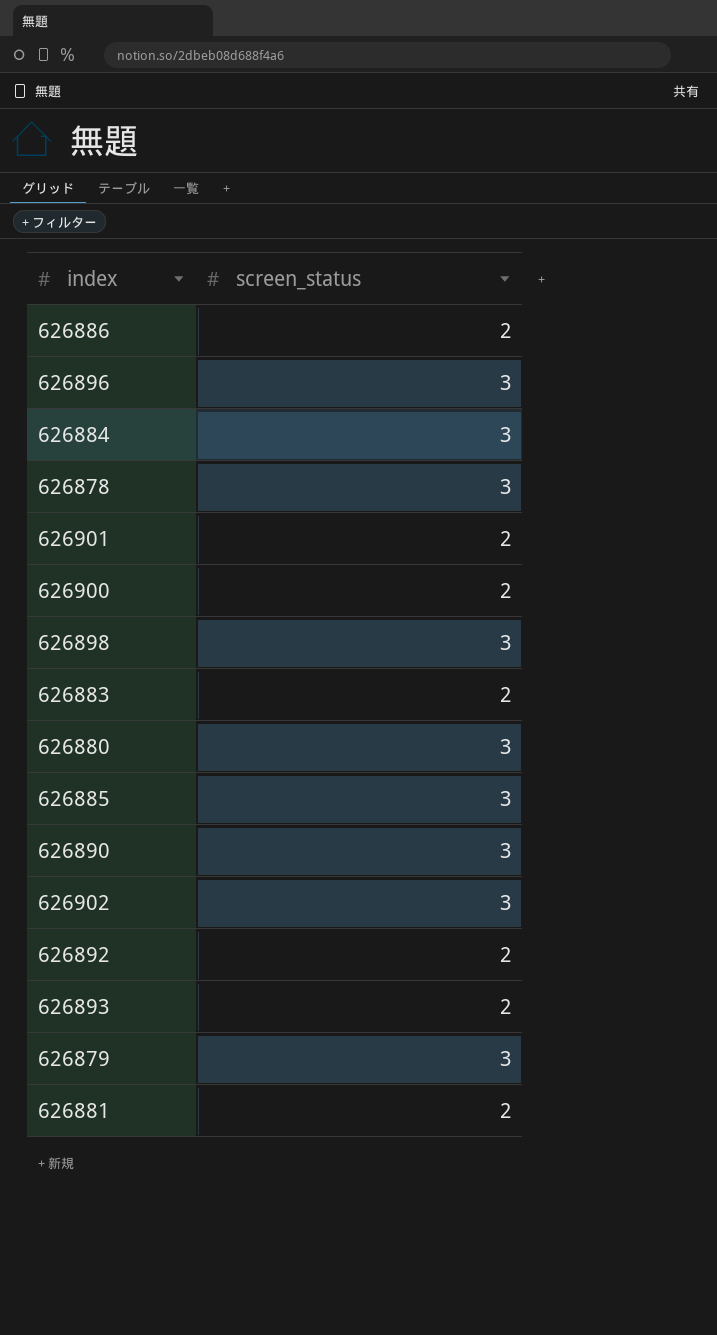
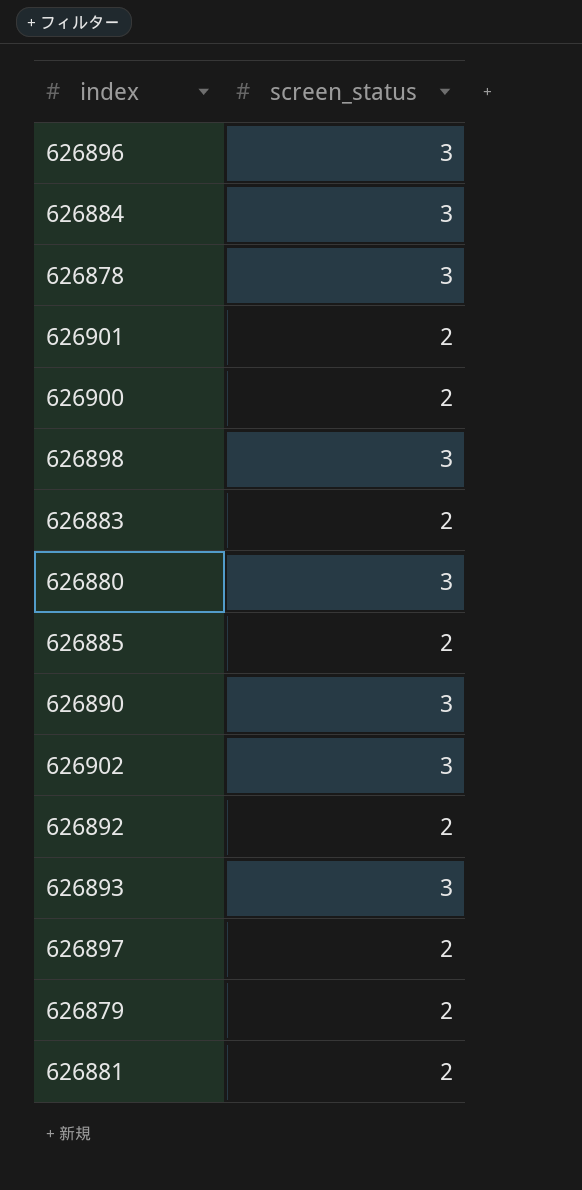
row 626886: 2 -> none
626885 | screen_status: 3 -> 2
626893 | screen_status: 2 -> 3
row 626897: none -> 2
626879 | screen_status: 3 -> 2

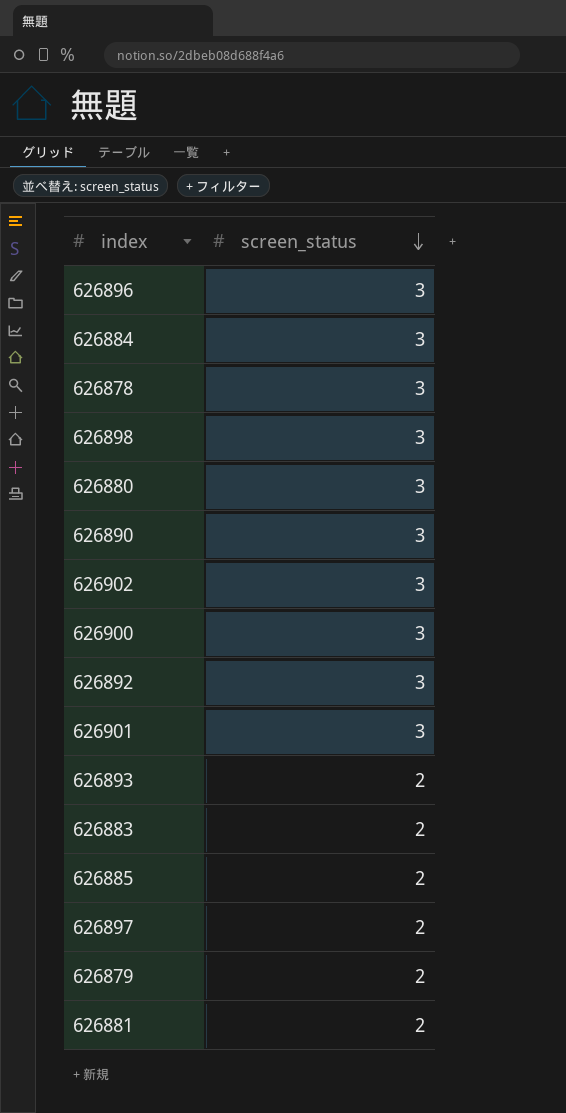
row order: none -> screen_status descending
626900 | screen_status: 2 -> 3
626892 | screen_status: 2 -> 3
626901 | screen_status: 2 -> 3
626893 | screen_status: 3 -> 2

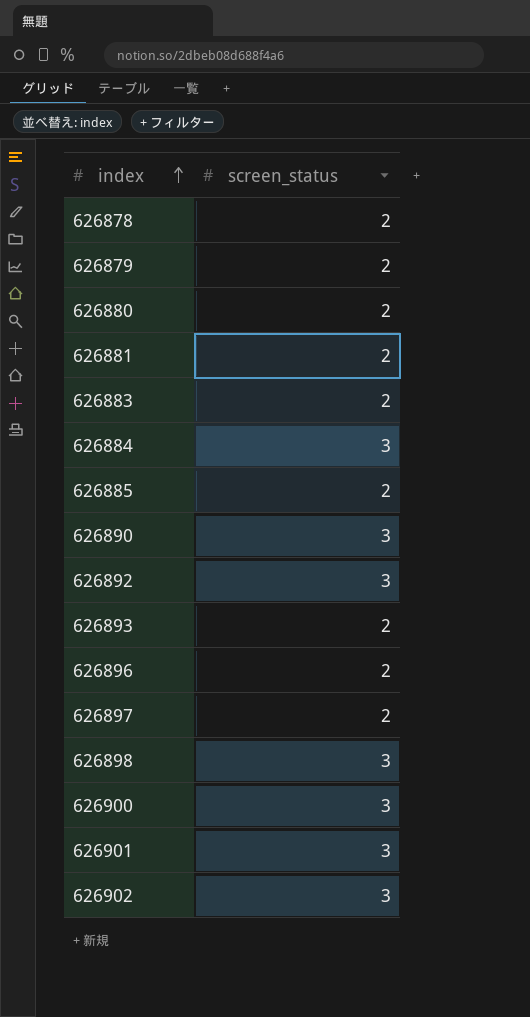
row order: screen_status descending -> index ascending
626878 | screen_status: 3 -> 2
626880 | screen_status: 3 -> 2
626896 | screen_status: 3 -> 2

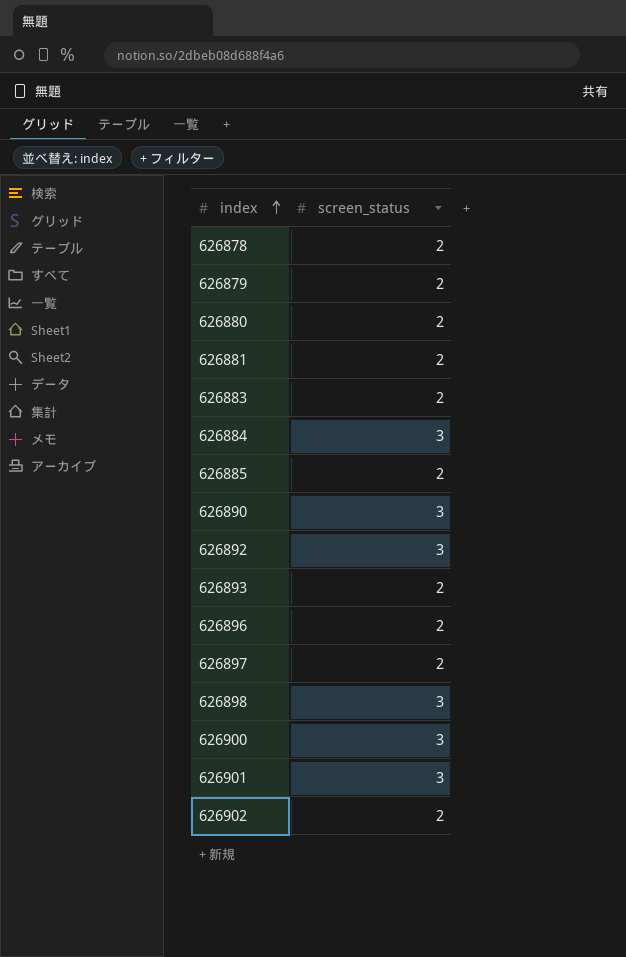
626902 | screen_status: 3 -> 2

